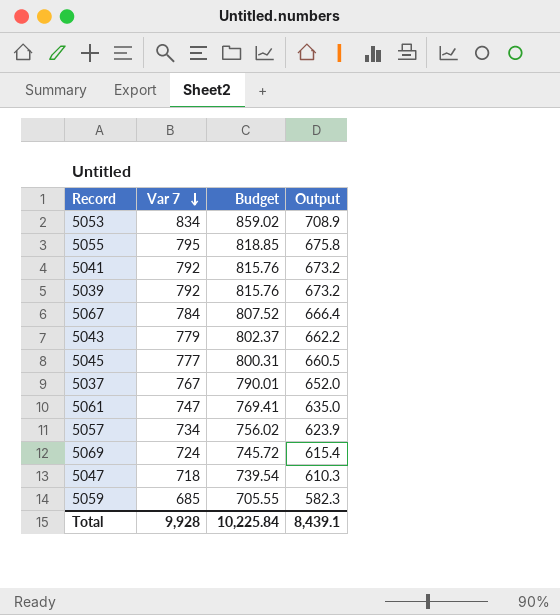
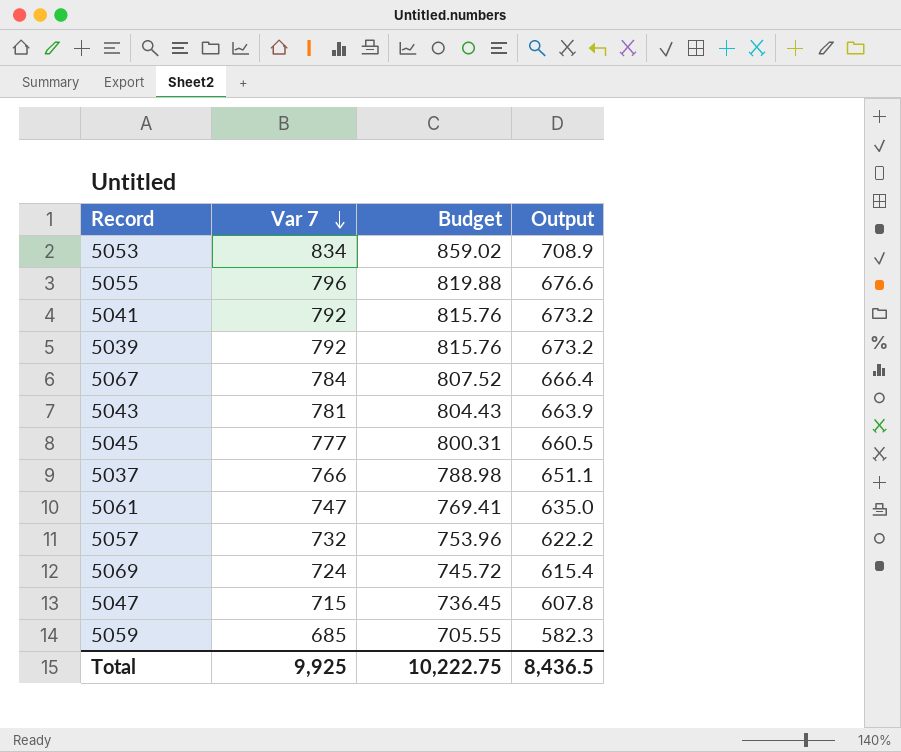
5055 | Var 7: 795 -> 796
5055 | Budget: 818.85 -> 819.88
5055 | Output: 675.8 -> 676.6
5043 | Var 7: 779 -> 781
5043 | Budget: 802.37 -> 804.43
5043 | Output: 662.2 -> 663.9
5037 | Var 7: 767 -> 766
5037 | Budget: 790.01 -> 788.98
5037 | Output: 652.0 -> 651.1
5057 | Var 7: 734 -> 732
5057 | Budget: 756.02 -> 753.96
5057 | Output: 623.9 -> 622.2
5047 | Var 7: 718 -> 715
5047 | Budget: 739.54 -> 736.45
5047 | Output: 610.3 -> 607.8
Total | Var 7: 9,928 -> 9,925
Total | Budget: 10,225.84 -> 10,222.75
Total | Output: 8,439.1 -> 8,436.5

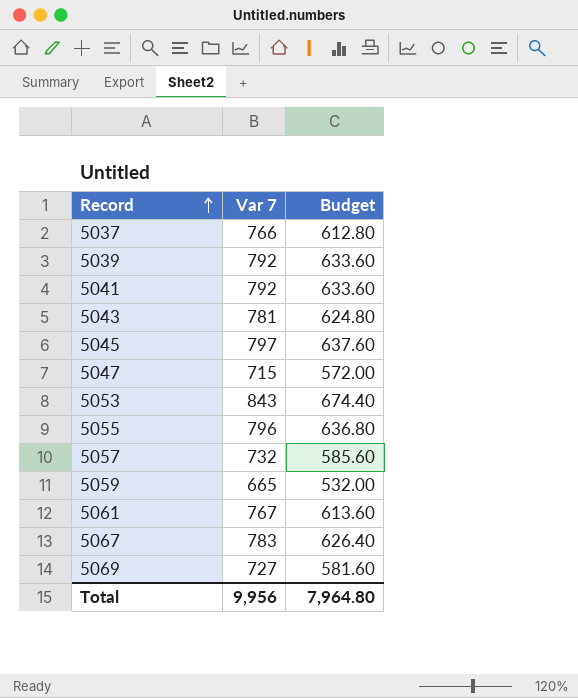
row order: Var 7 descending -> Record ascending
column Output | formula: [Var 7] * 0.85 -> none
column Budget | formula: [Var 7] * 1.03 -> [Var 7] * 0.8
5045 | Var 7: 777 -> 797
5053 | Var 7: 834 -> 843
5059 | Var 7: 685 -> 665
5061 | Var 7: 747 -> 767
5067 | Var 7: 784 -> 783
5069 | Var 7: 724 -> 727
Total | Var 7: 9,925 -> 9,956
Total | Budget: 10,222.75 -> 7,964.80

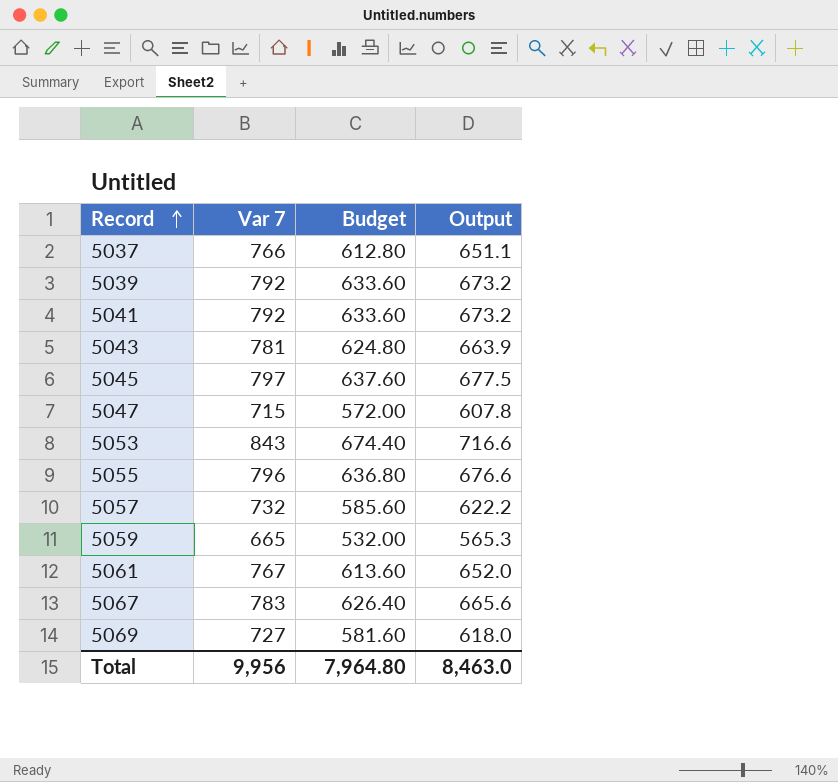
column Output | formula: none -> [Var 7] * 0.85

